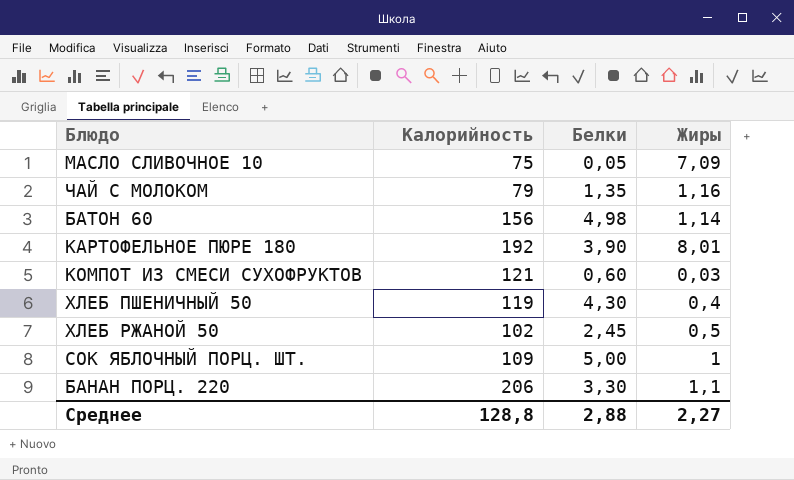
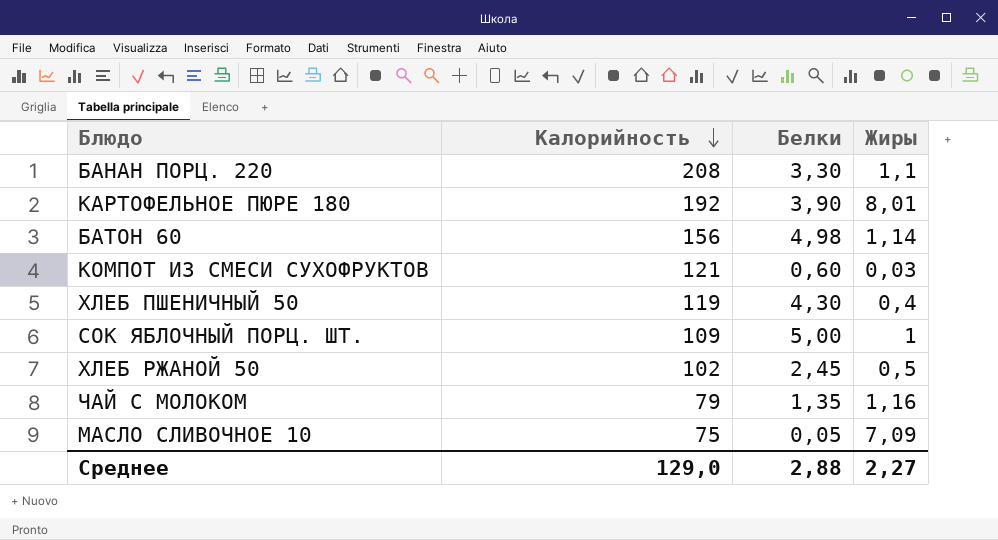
row order: none -> Калорийность descending
БАНАН ПОРЦ. 220 | Калорийность: 206 -> 208
Среднее | Калорийность: 128,8 -> 129,0

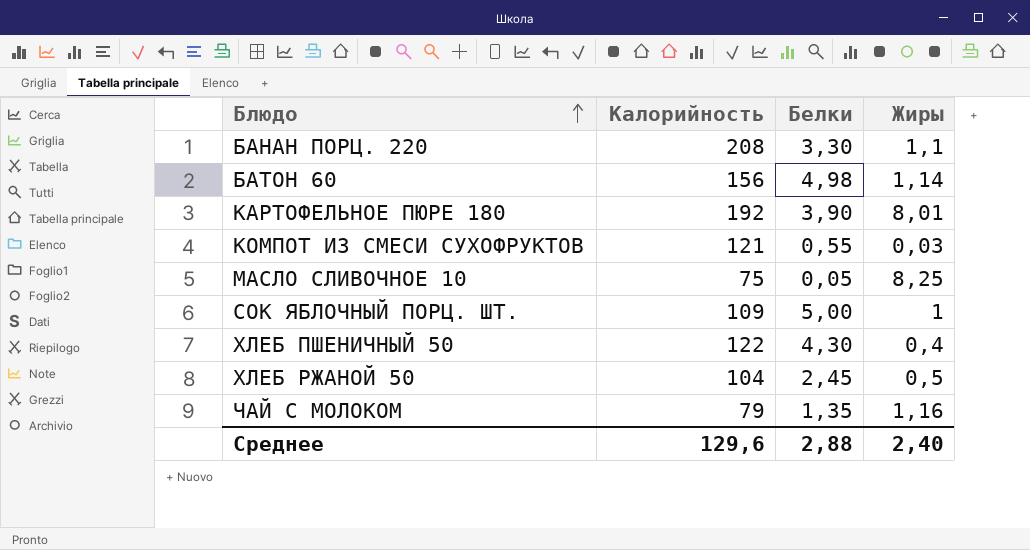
row order: Калорийность descending -> Блюдо ascending
КОМПОТ ИЗ СМЕСИ СУХОФРУКТОВ | Белки: 0,60 -> 0,55
МАСЛО СЛИВОЧНОЕ 10 | Жиры: 7,09 -> 8,25
ХЛЕБ ПШЕНИЧНЫЙ 50 | Калорийность: 119 -> 122
ХЛЕБ РЖАНОЙ 50 | Калорийность: 102 -> 104
Среднее | Калорийность: 129,0 -> 129,6
Среднее | Жиры: 2,27 -> 2,40

